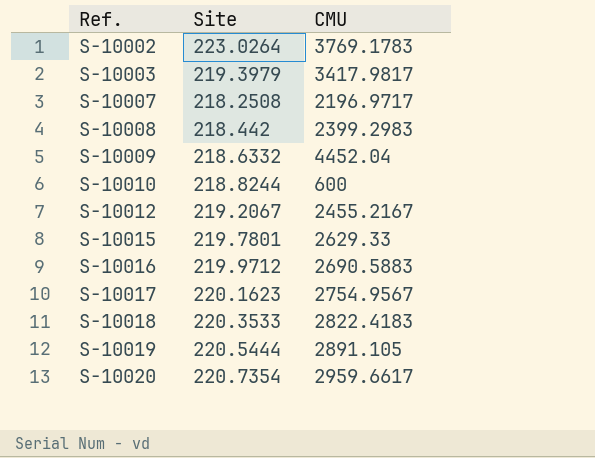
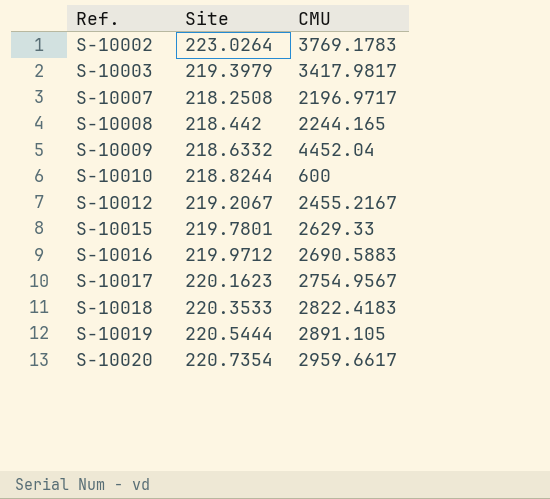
S-10008 | CMU: 2399.2983 -> 2244.165

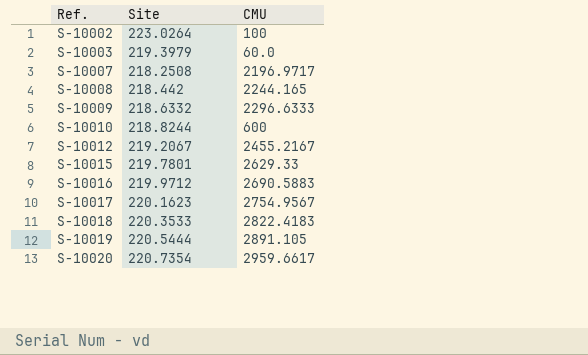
S-10002 | CMU: 3769.1783 -> 100
S-10003 | CMU: 3417.9817 -> 60.0
S-10009 | CMU: 4452.04 -> 2296.6333

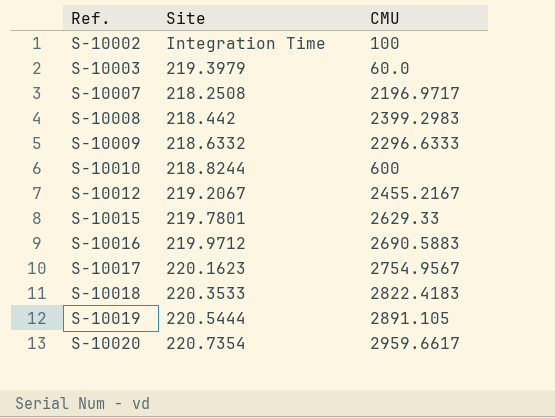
S-10002 | Site: 223.0264 -> Integration Time
S-10008 | CMU: 2244.165 -> 2399.2983

